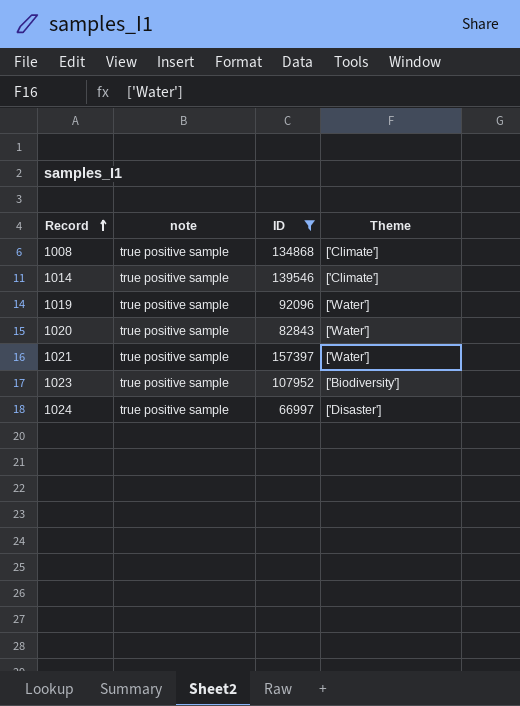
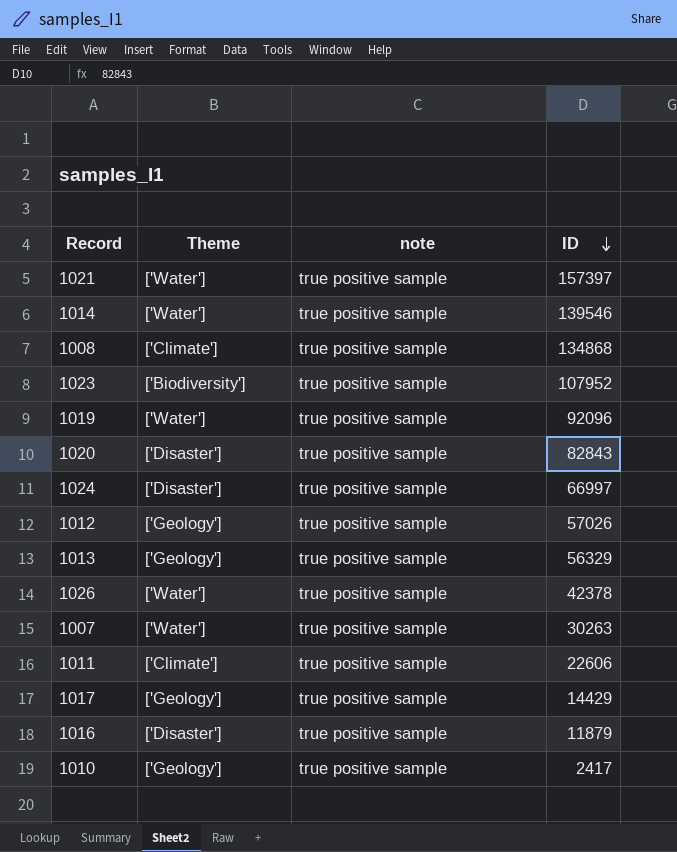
filter: ID >= 66997 -> none
row order: Record ascending -> ID descending
column Theme | position: 4 -> 2
1014 | Theme: ['Climate'] -> ['Water']
1020 | Theme: ['Water'] -> ['Disaster']

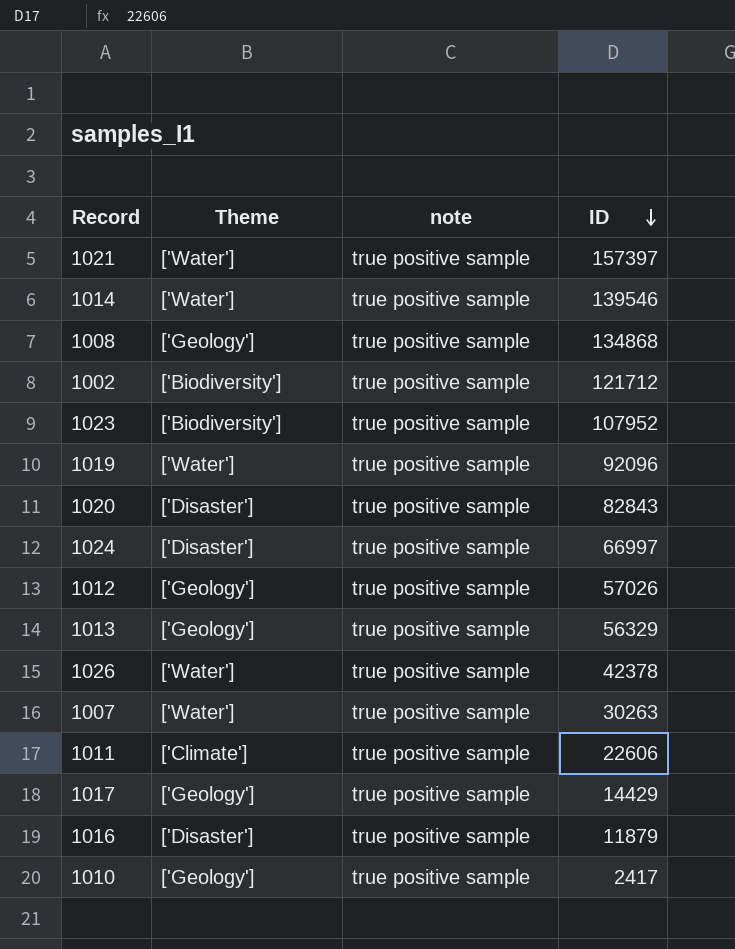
1008 | Theme: ['Climate'] -> ['Geology']
row 1002: none -> ['Biodiversity'] | true positive sample | 121712

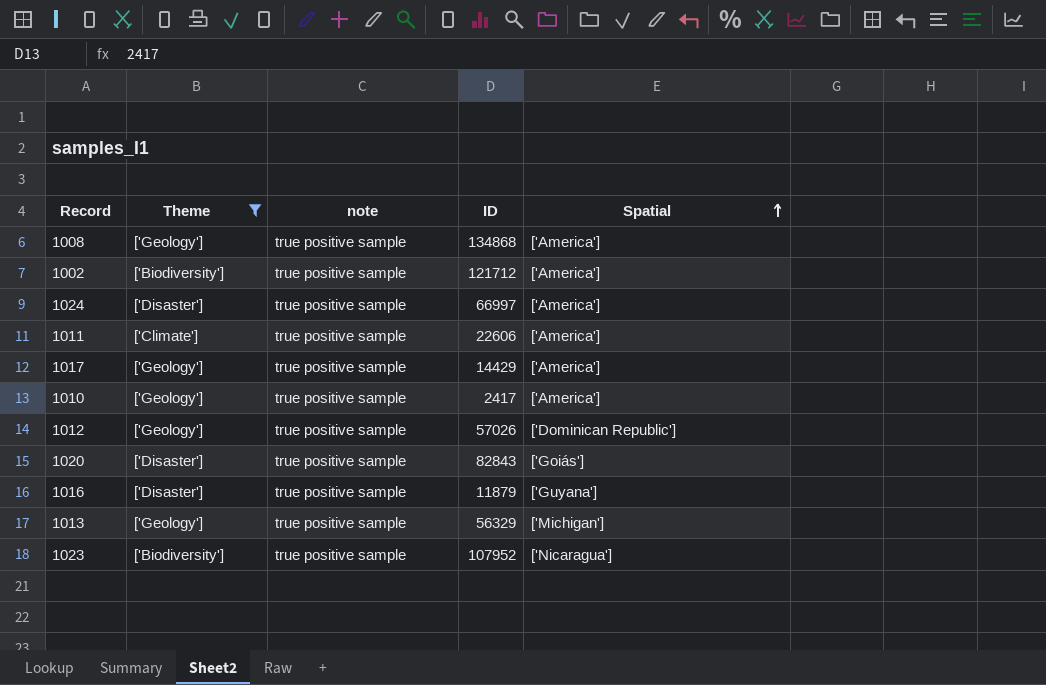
filter: none -> Theme != ['Water']
row order: ID descending -> Spatial ascending
column Spatial | position: none -> 5

